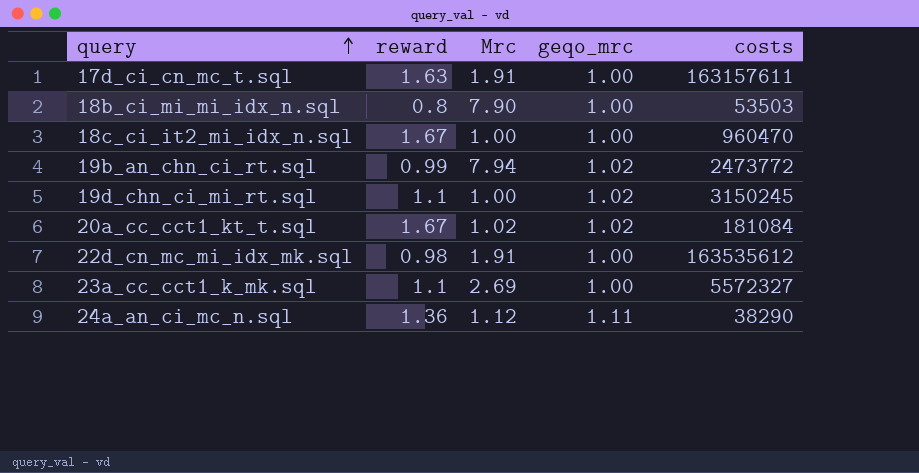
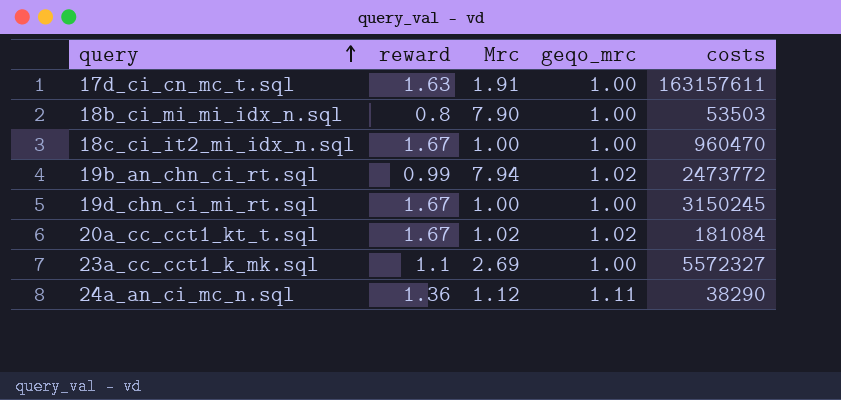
row 22d_cn_mc_mi_idx_mk.sql: 0.98 | 1.91 | 1.00 | 163535612 -> none
19d_chn_ci_mi_rt.sql | reward: 1.1 -> 1.67
19d_chn_ci_mi_rt.sql | geqo_mrc: 1.02 -> 1.00

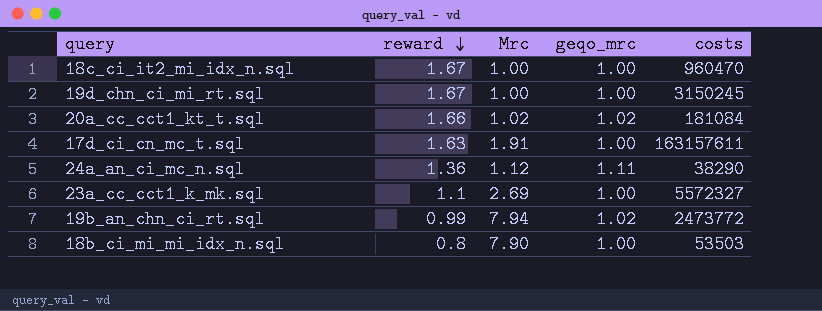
row order: query ascending -> reward descending
20a_cc_cct1_kt_t.sql | reward: 1.67 -> 1.66

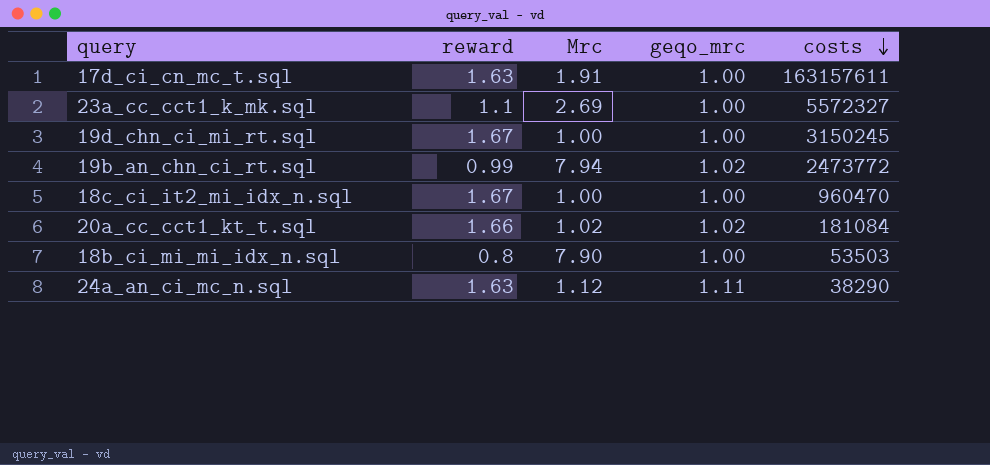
row order: reward descending -> costs descending
24a_an_ci_mc_n.sql | reward: 1.36 -> 1.63

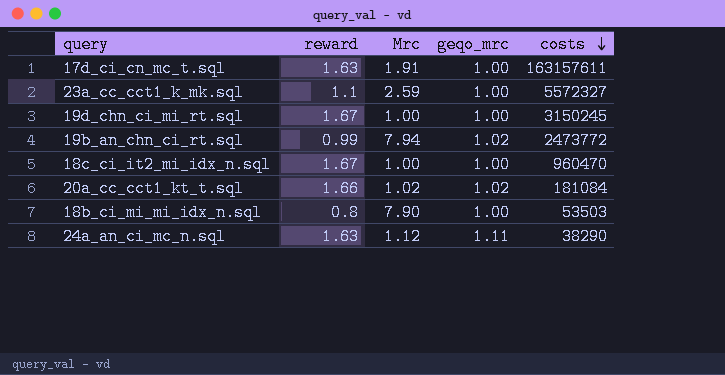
23a_cc_cct1_k_mk.sql | Mrc: 2.69 -> 2.59

